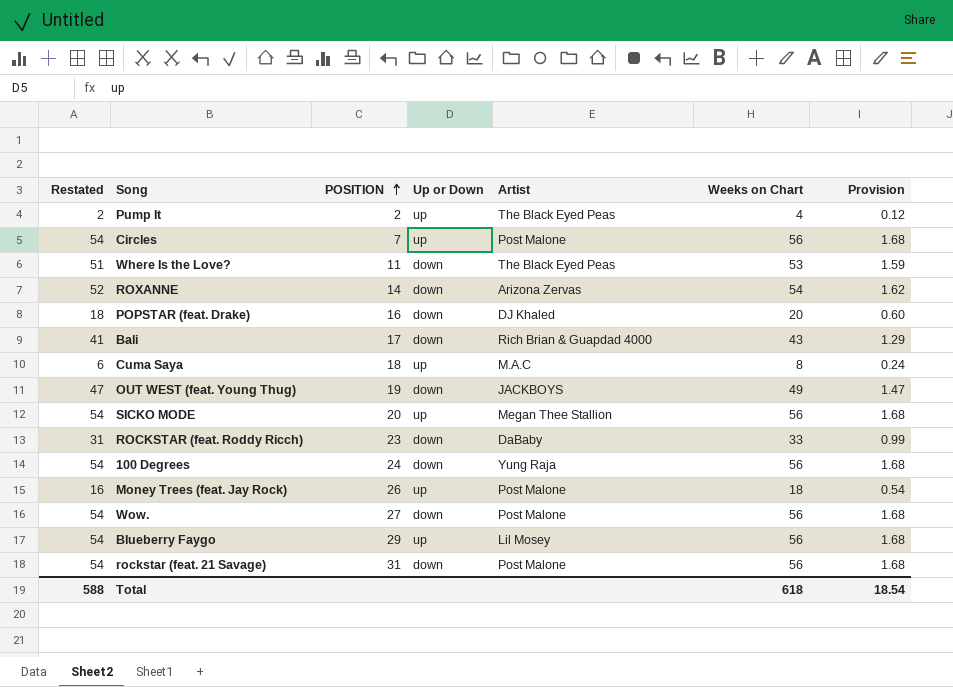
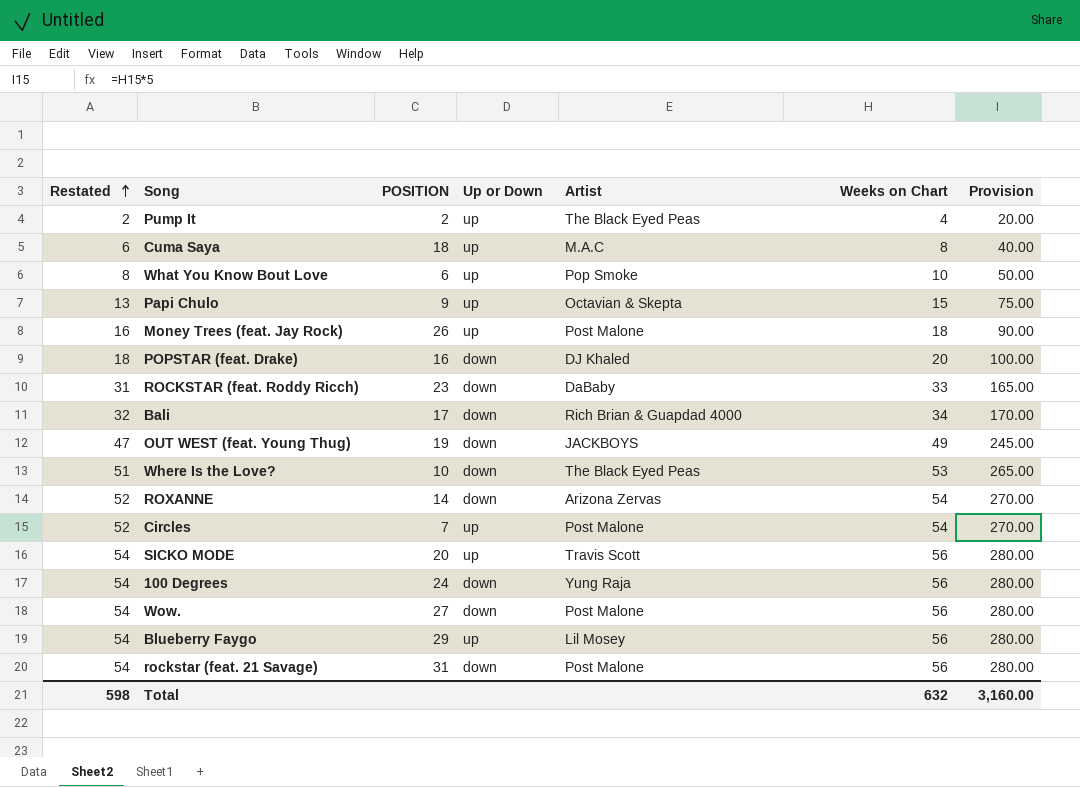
row order: POSITION ascending -> Restated ascending
column Provision | formula: [Weeks on Chart] * 0.03 -> [Weeks on Chart] * 5
row What You Know Bout Love: none -> 8 | 6 | up | Pop Smoke | 10 | 50.00
row Papi Chulo: none -> 13 | 9 | up | Octavian & Skepta | 15 | 75.00
Bali | Restated: 41 -> 32
Bali | Weeks on Chart: 43 -> 34
Where Is the Love? | POSITION: 11 -> 10
Circles | Restated: 54 -> 52
Circles | Weeks on Chart: 56 -> 54
SICKO MODE | Artist: Megan Thee Stallion -> Travis Scott
Total | Restated: 588 -> 598
Total | Weeks on Chart: 618 -> 632
Total | Provision: 18.54 -> 3,160.00

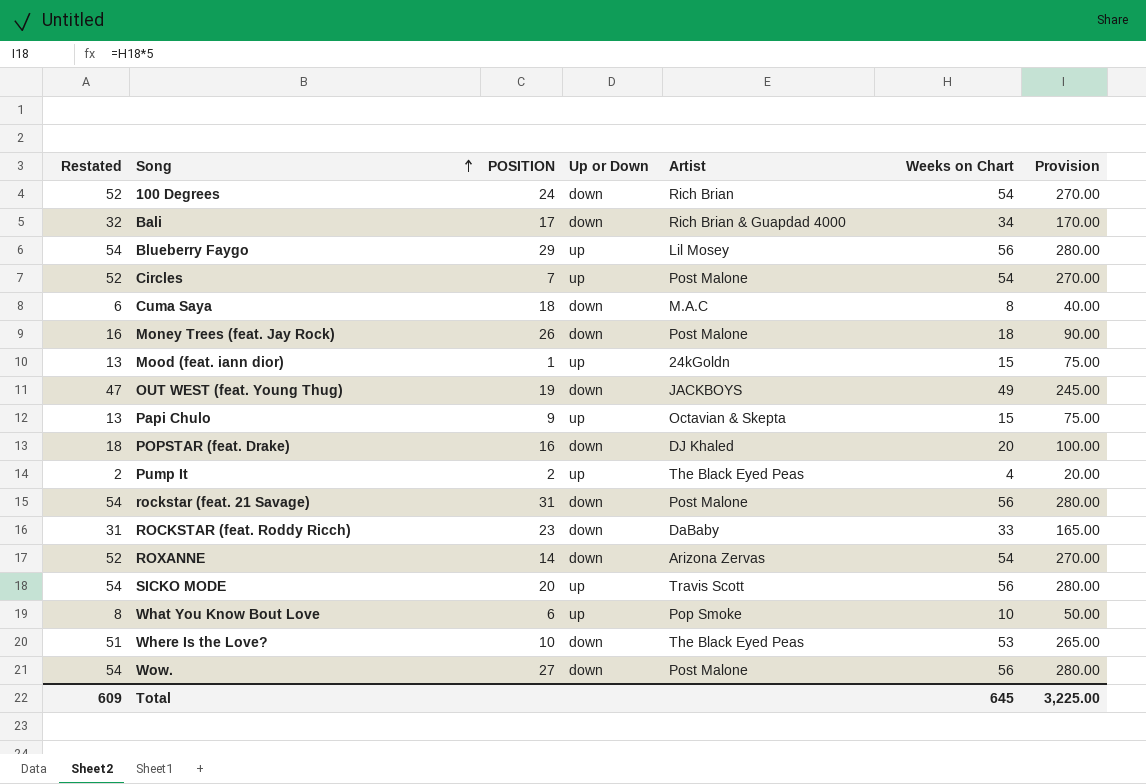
row order: Restated ascending -> Song ascending
100 Degrees | Restated: 54 -> 52
100 Degrees | Artist: Yung Raja -> Rich Brian
100 Degrees | Weeks on Chart: 56 -> 54
100 Degrees | Provision: 280.00 -> 270.00
Cuma Saya | Up or Down: up -> down
Money Trees (feat. Jay Rock) | Up or Down: up -> down
row Mood (feat. iann dior): none -> 13 | 1 | up | 24kGoldn | 15 | 75.00
Total | Restated: 598 -> 609
Total | Weeks on Chart: 632 -> 645
Total | Provision: 3,160.00 -> 3,225.00

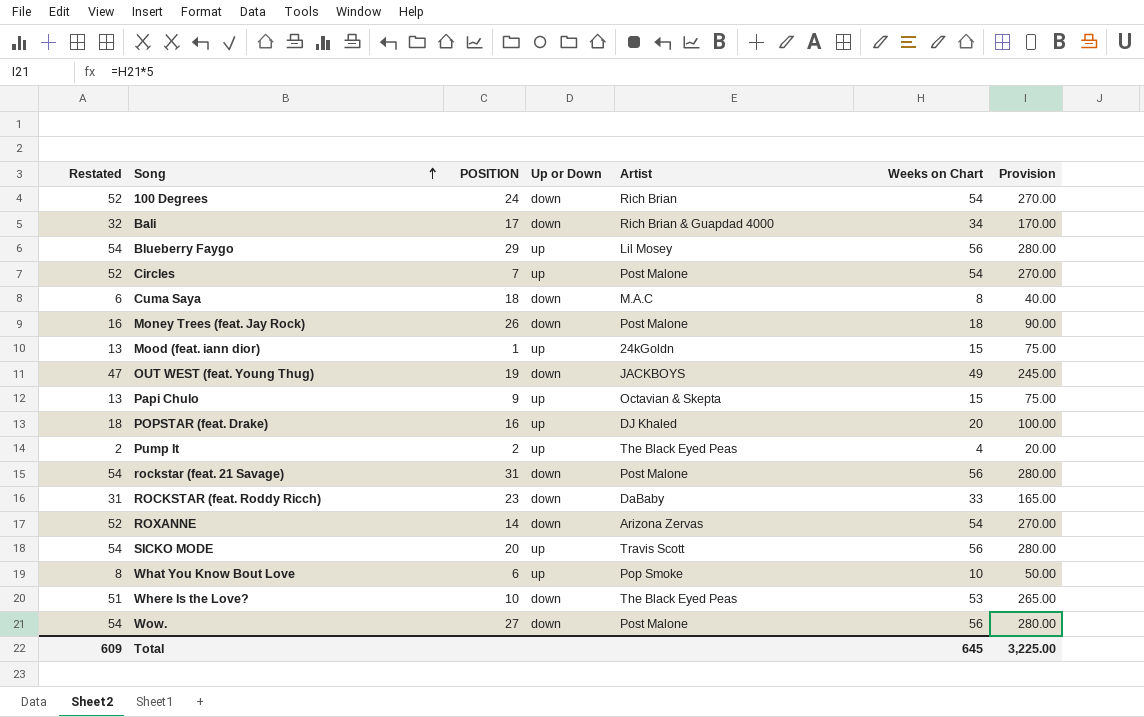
POPSTAR (feat. Drake) | Up or Down: down -> up

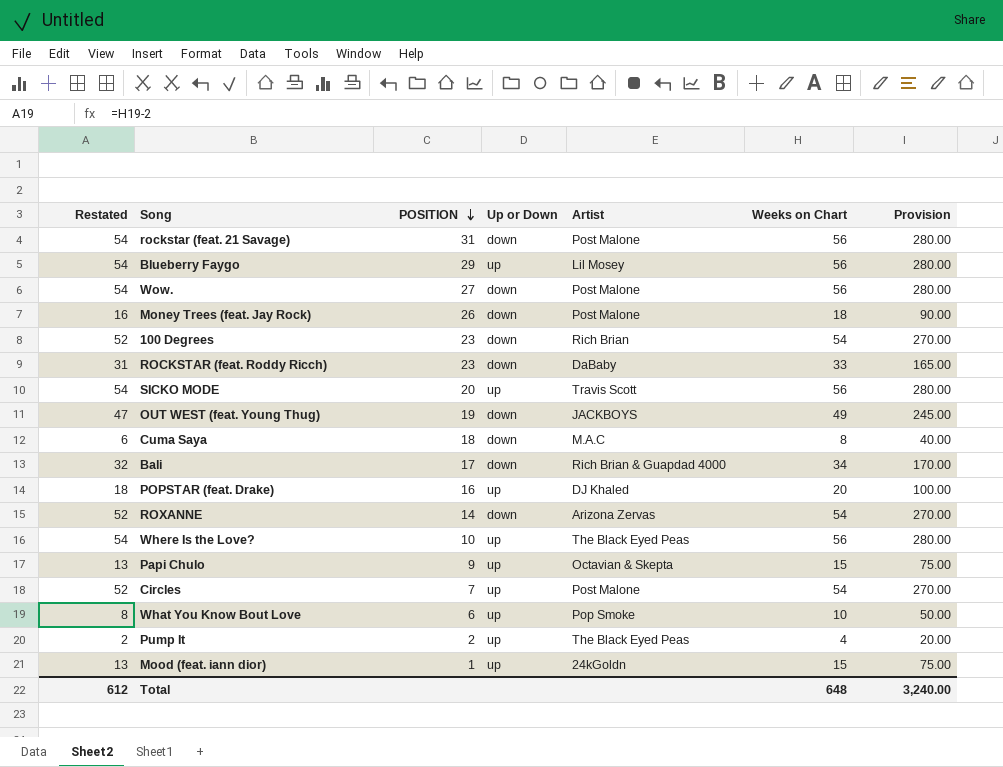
row order: Song ascending -> POSITION descending
100 Degrees | POSITION: 24 -> 23
Where Is the Love? | Restated: 51 -> 54
Where Is the Love? | Up or Down: down -> up
Where Is the Love? | Weeks on Chart: 53 -> 56
Where Is the Love? | Provision: 265.00 -> 280.00
Total | Restated: 609 -> 612
Total | Weeks on Chart: 645 -> 648
Total | Provision: 3,225.00 -> 3,240.00

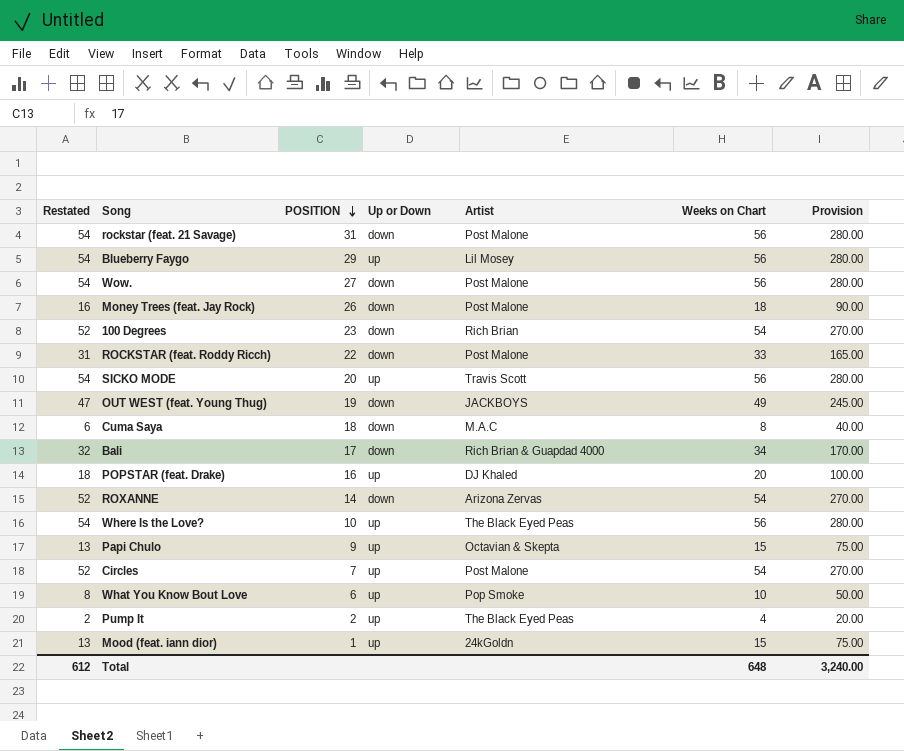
ROCKSTAR (feat. Roddy Ricch) | POSITION: 23 -> 22
ROCKSTAR (feat. Roddy Ricch) | Artist: DaBaby -> Post Malone

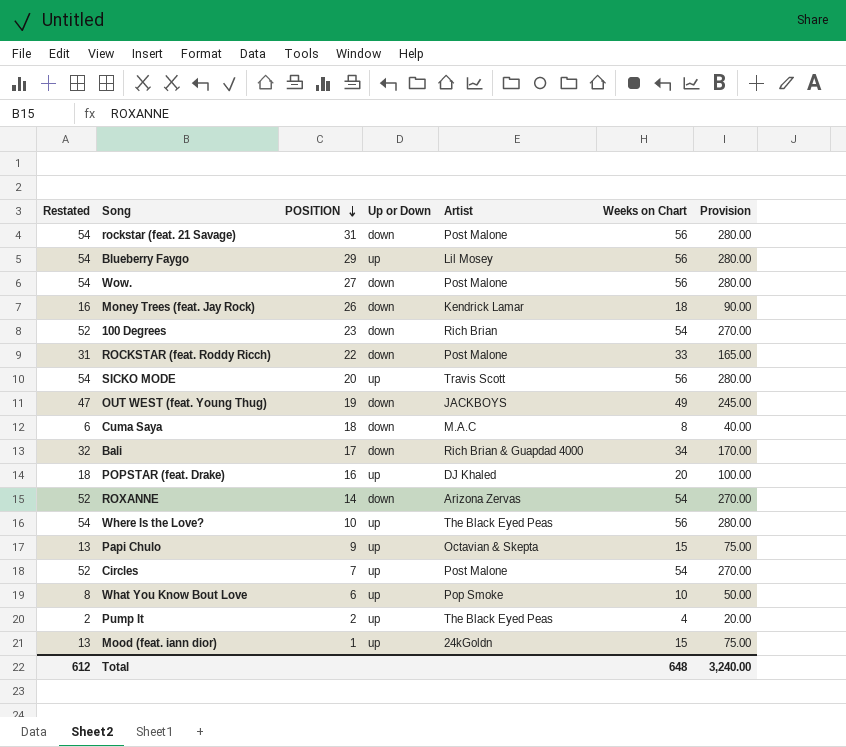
Money Trees (feat. Jay Rock) | Artist: Post Malone -> Kendrick Lamar

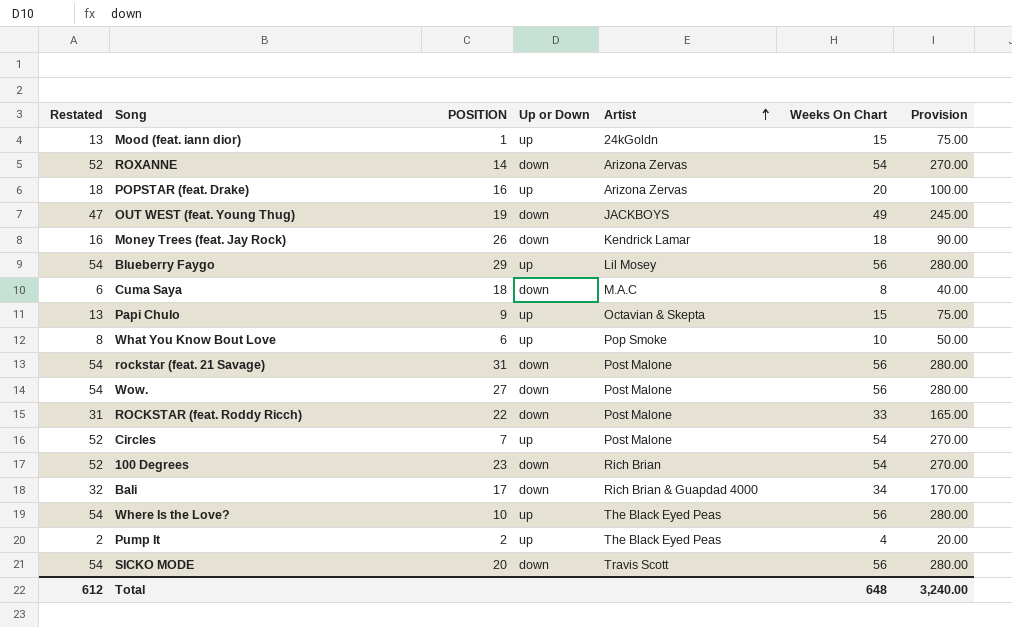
row order: POSITION descending -> Artist ascending
column name: Weeks on Chart -> Weeks On Chart
POPSTAR (feat. Drake) | Artist: DJ Khaled -> Arizona Zervas
SICKO MODE | Up or Down: up -> down

